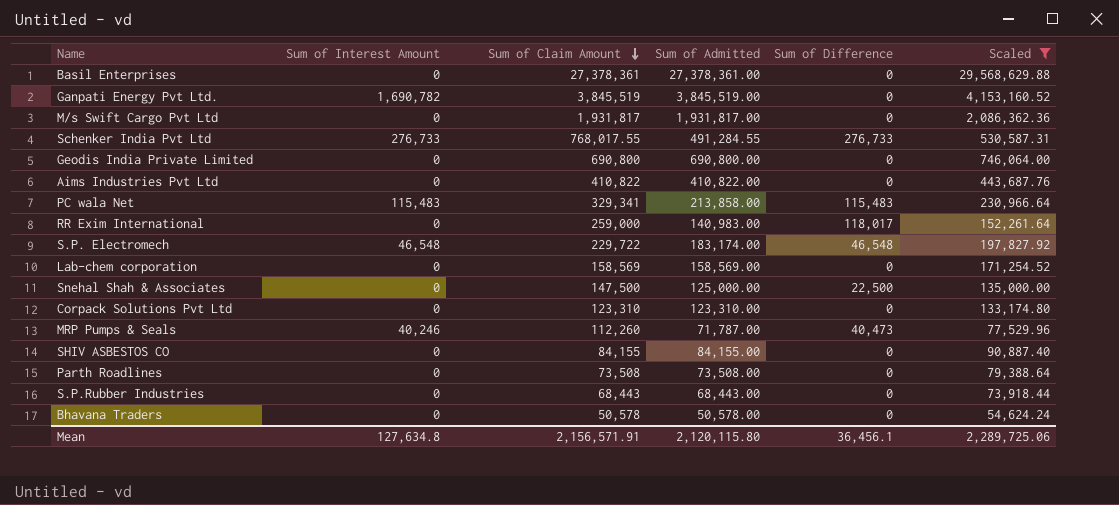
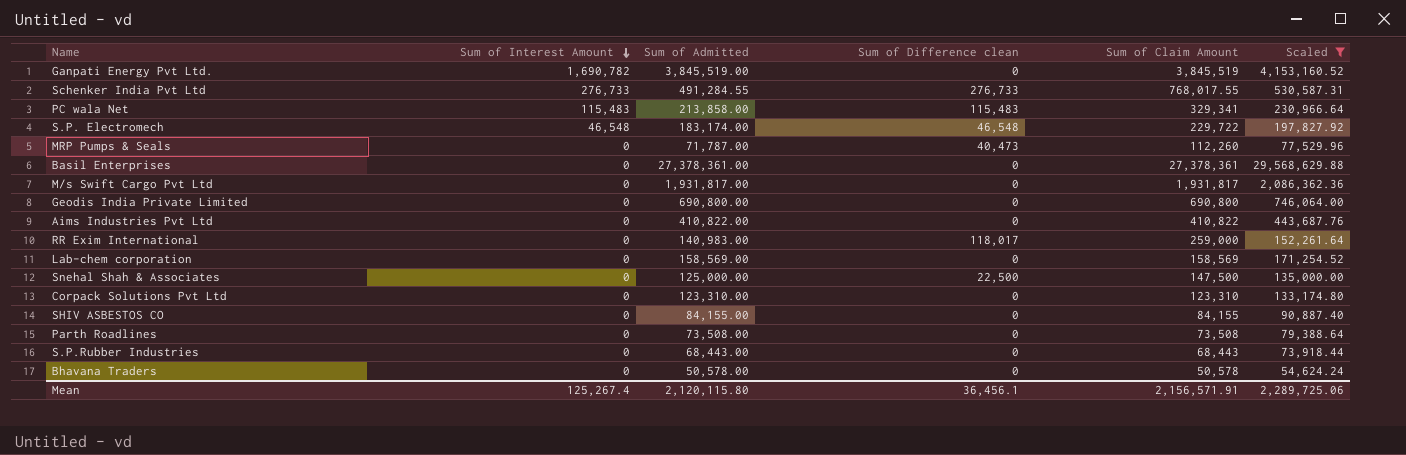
row order: Sum of Claim Amount descending -> Sum of Interest Amount descending
column name: Sum of Difference -> Sum of Difference clean
column Sum of Claim Amount | position: 3 -> 5
MRP Pumps & Seals | Sum of Interest Amount: 40,246 -> 0
Mean | Sum of Interest Amount: 127,634.8 -> 125,267.4

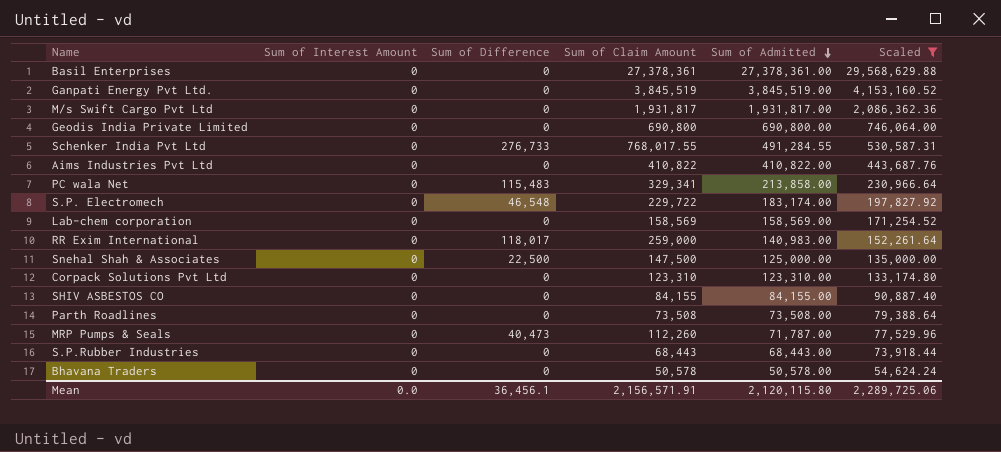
row order: Sum of Interest Amount descending -> Sum of Admitted descending
column name: Sum of Difference clean -> Sum of Difference
column Sum of Admitted | position: 3 -> 5
Ganpati Energy Pvt Ltd. | Sum of Interest Amount: 1,690,782 -> 0
Schenker India Pvt Ltd | Sum of Interest Amount: 276,733 -> 0
PC wala Net | Sum of Interest Amount: 115,483 -> 0
S.P. Electromech | Sum of Interest Amount: 46,548 -> 0
Mean | Sum of Interest Amount: 125,267.4 -> 0.0

